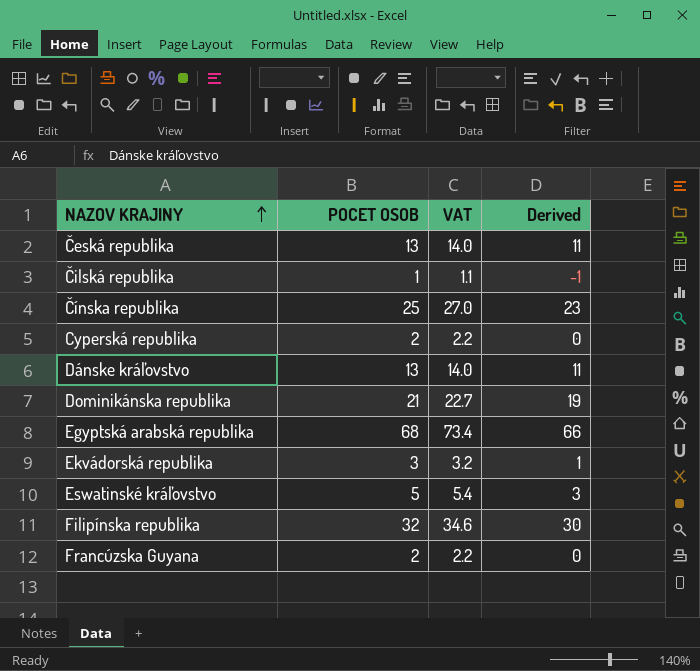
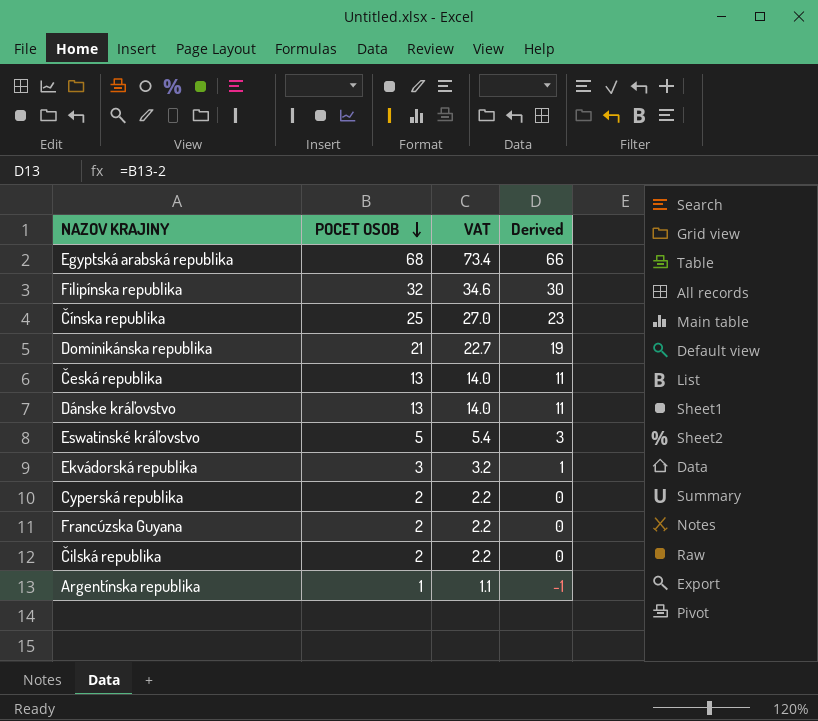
row order: NAZOV KRAJINY ascending -> POCET OSOB descending
Čilská republika | POCET OSOB: 1 -> 2
Čilská republika | VAT: 1.1 -> 2.2
Čilská republika | Derived: -1 -> 0
row Argentínska republika: none -> 1 | 1.1 | -1

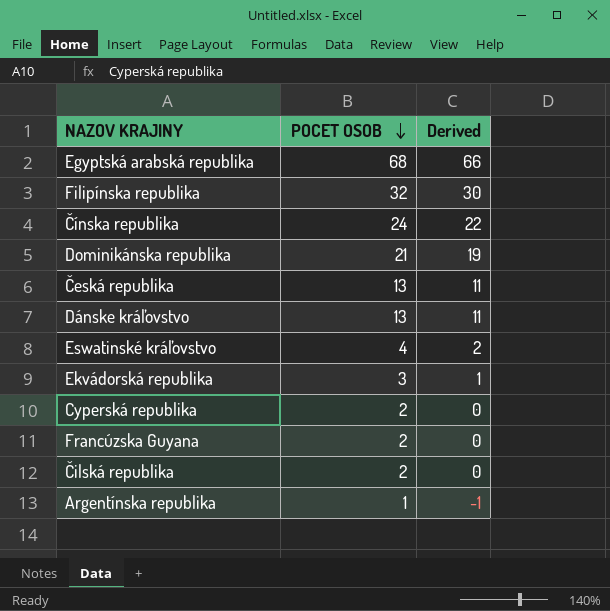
column VAT | formula: [POCET OSOB] * 1.08 -> none
Čínska republika | POCET OSOB: 25 -> 24
Čínska republika | Derived: 23 -> 22
Eswatinské kráľovstvo | POCET OSOB: 5 -> 4
Eswatinské kráľovstvo | Derived: 3 -> 2

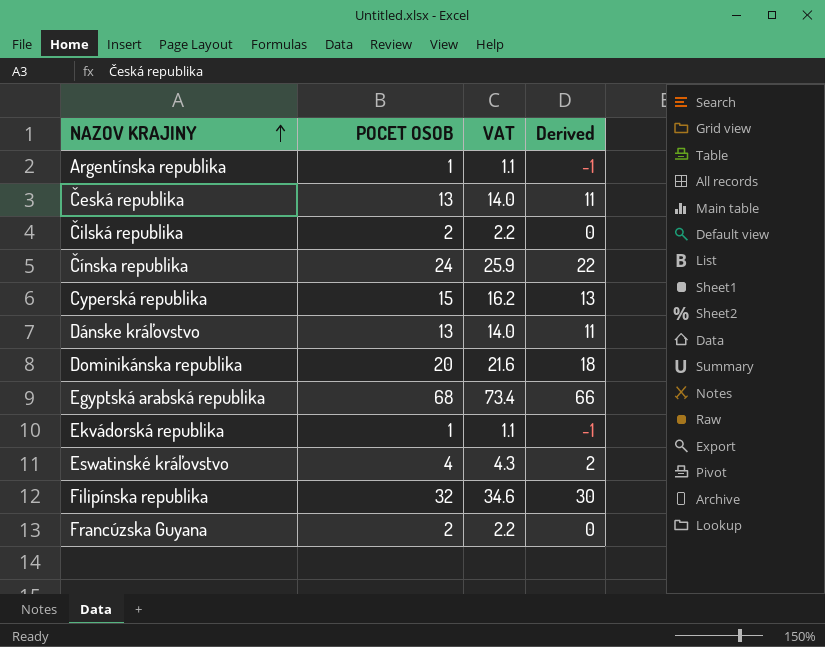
row order: POCET OSOB descending -> NAZOV KRAJINY ascending
column VAT | formula: none -> [POCET OSOB] * 1.08
Cyperská republika | POCET OSOB: 2 -> 15
Cyperská republika | Derived: 0 -> 13
Dominikánska republika | POCET OSOB: 21 -> 20
Dominikánska republika | Derived: 19 -> 18
Ekvádorská republika | POCET OSOB: 3 -> 1
Ekvádorská republika | Derived: 1 -> -1

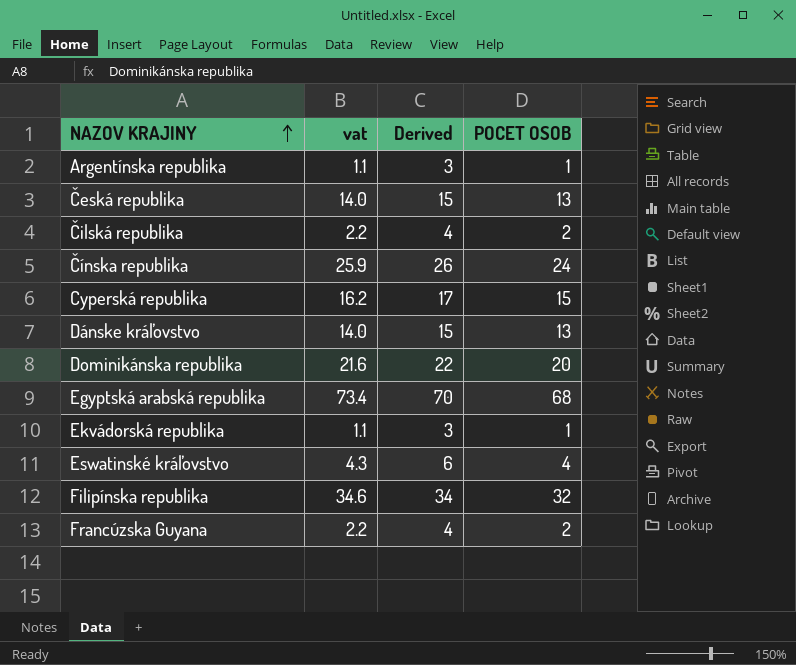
column name: VAT -> vat
column Derived | formula: [POCET OSOB] - 2 -> [POCET OSOB] + 2
column POCET OSOB | position: 2 -> 4

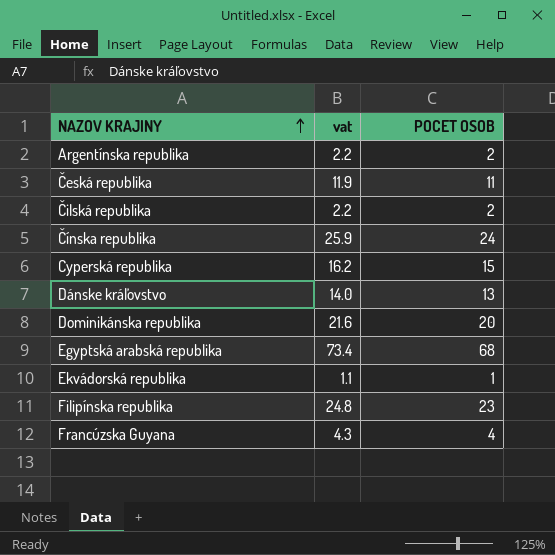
column Derived | formula: [POCET OSOB] + 2 -> none
row Eswatinské kráľovstvo: 4.3 | 6 | 4 -> none
Argentínska republika | vat: 1.1 -> 2.2
Argentínska republika | POCET OSOB: 1 -> 2
Česká republika | vat: 14.0 -> 11.9
Česká republika | POCET OSOB: 13 -> 11
Filipínska republika | vat: 34.6 -> 24.8
Filipínska republika | POCET OSOB: 32 -> 23
Francúzska Guyana | vat: 2.2 -> 4.3
Francúzska Guyana | POCET OSOB: 2 -> 4

